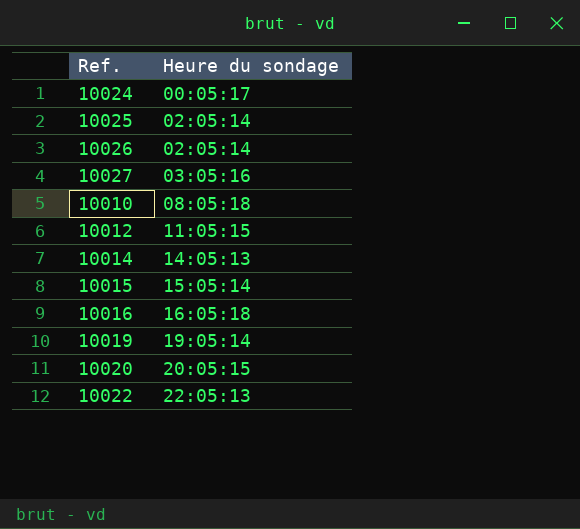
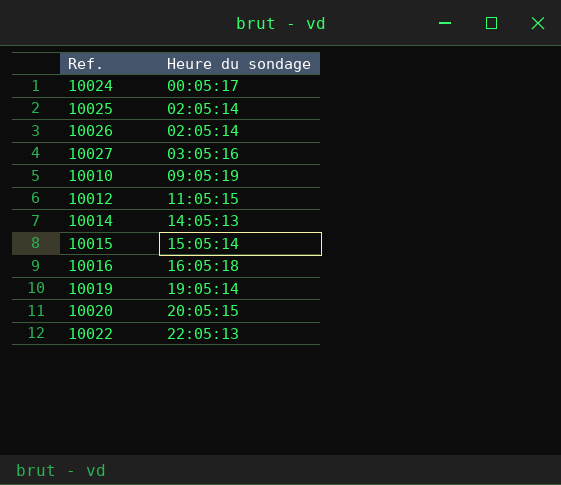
10010 | Heure du sondage: 08:05:18 -> 09:05:19

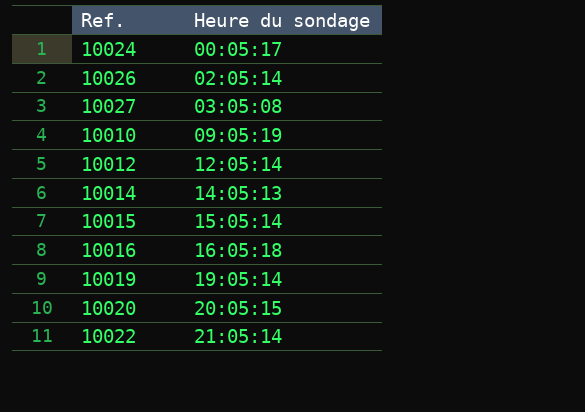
row 10025: 02:05:14 -> none
10027 | Heure du sondage: 03:05:16 -> 03:05:08
10012 | Heure du sondage: 11:05:15 -> 12:05:14
10022 | Heure du sondage: 22:05:13 -> 21:05:14

